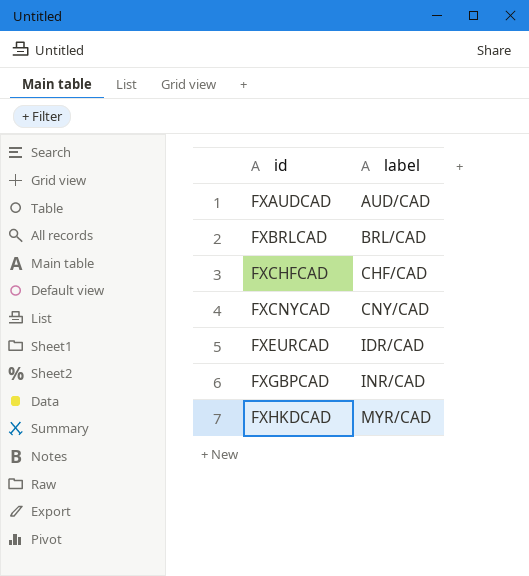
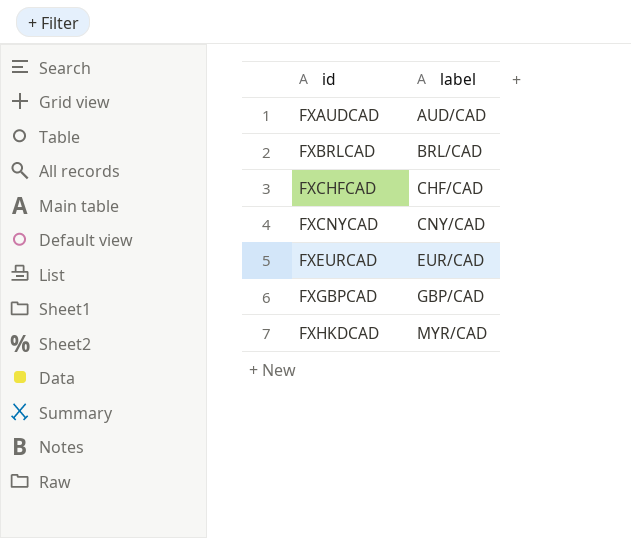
FXEURCAD | label: IDR/CAD -> EUR/CAD
FXGBPCAD | label: INR/CAD -> GBP/CAD

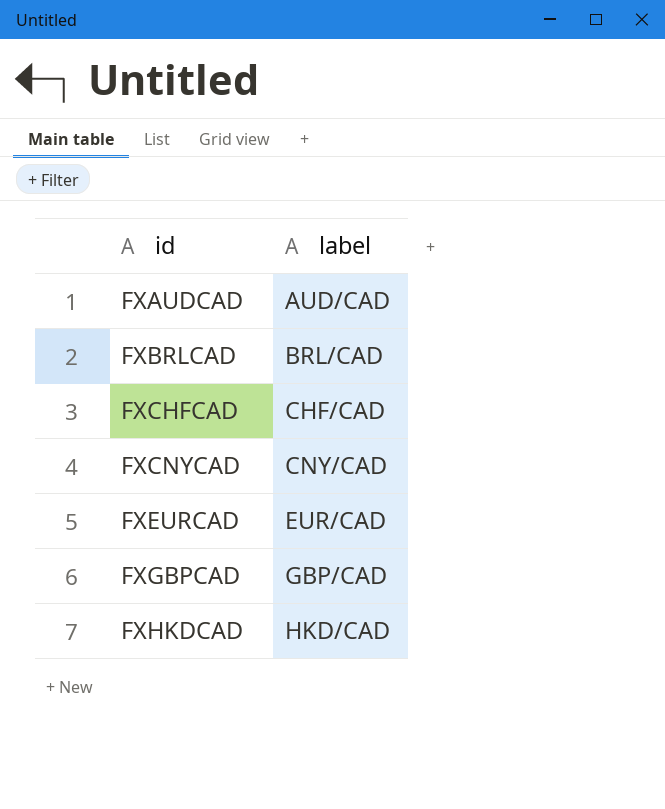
FXHKDCAD | label: MYR/CAD -> HKD/CAD

